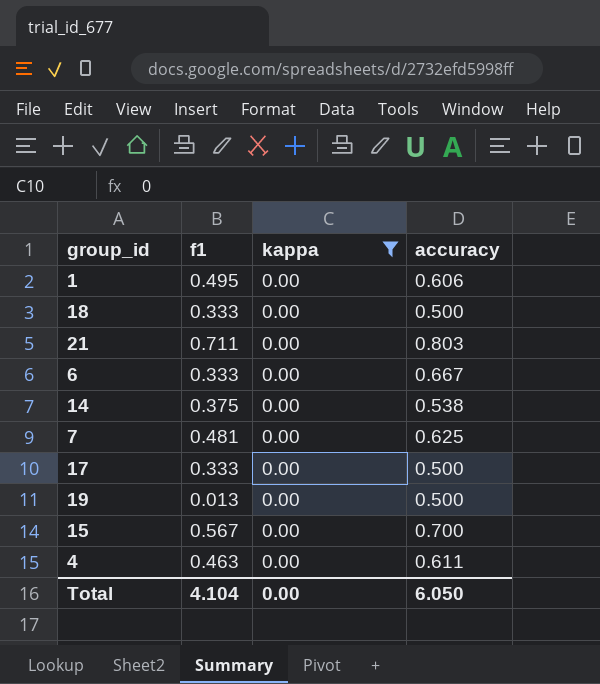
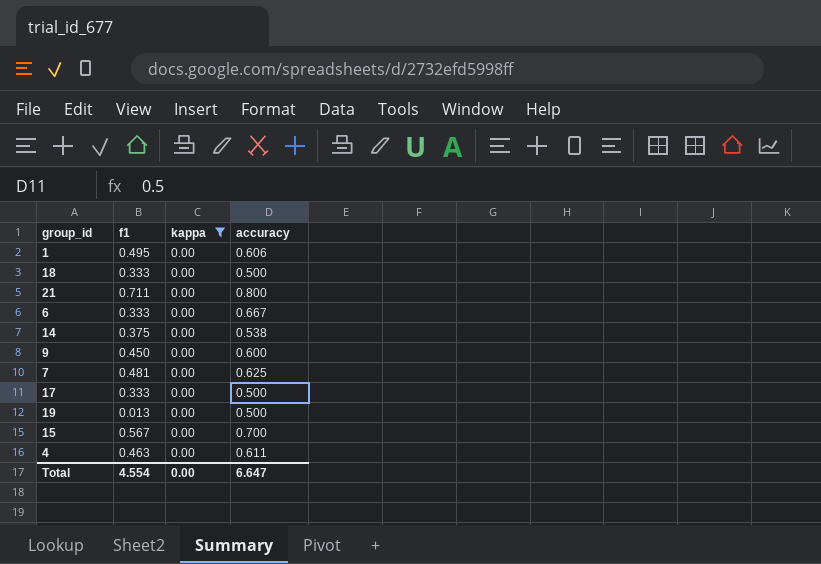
21 | accuracy: 0.803 -> 0.800
row 9: none -> 0.450 | 0.00 | 0.600
Total | f1: 4.104 -> 4.554
Total | accuracy: 6.050 -> 6.647

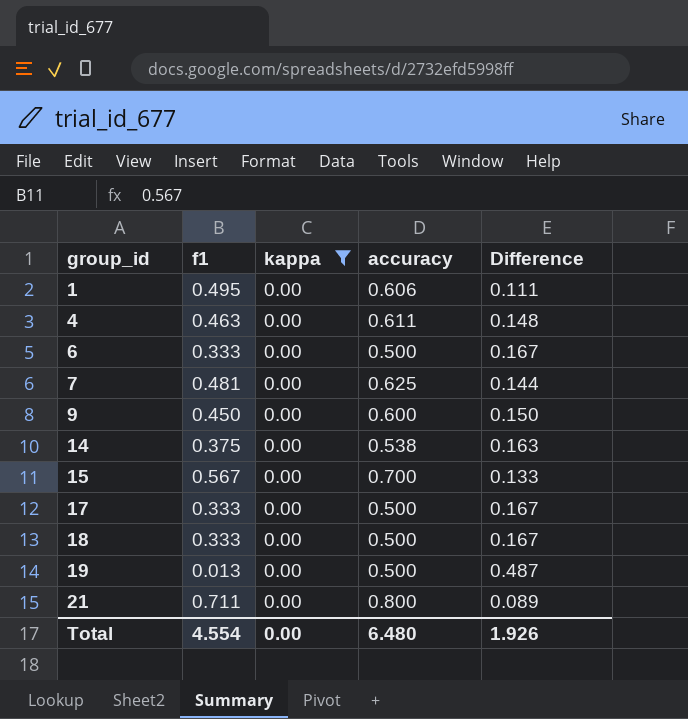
row order: none -> group_id ascending
column Difference | formula: none -> [accuracy] - [f1]
6 | accuracy: 0.667 -> 0.500
Total | accuracy: 6.647 -> 6.480

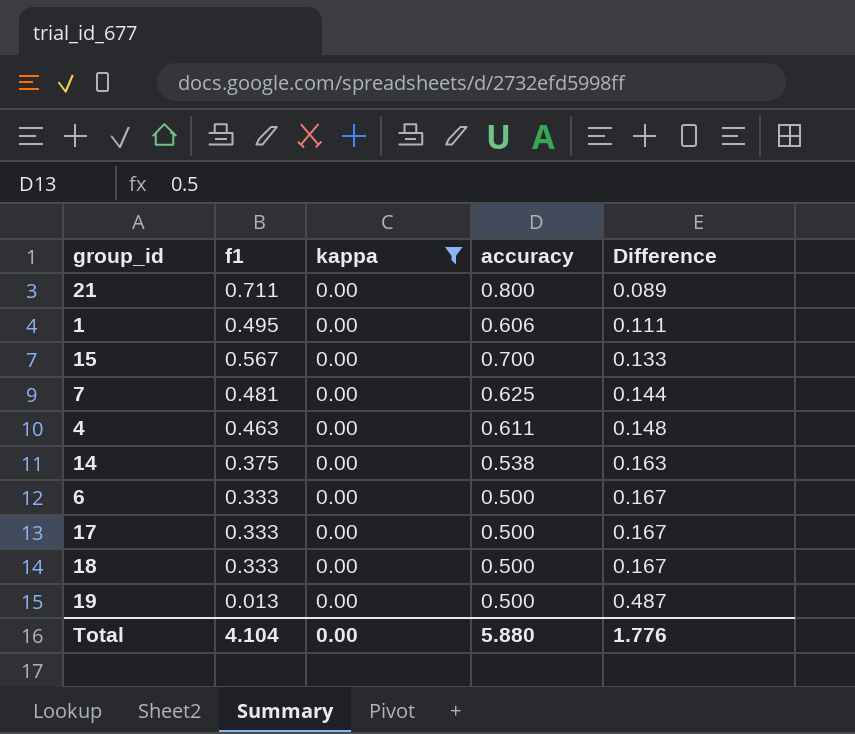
row order: group_id ascending -> Difference ascending
row 9: 0.450 | 0.00 | 0.600 | 0.150 -> none
Total | f1: 4.554 -> 4.104
Total | accuracy: 6.480 -> 5.880
Total | Difference: 1.926 -> 1.776

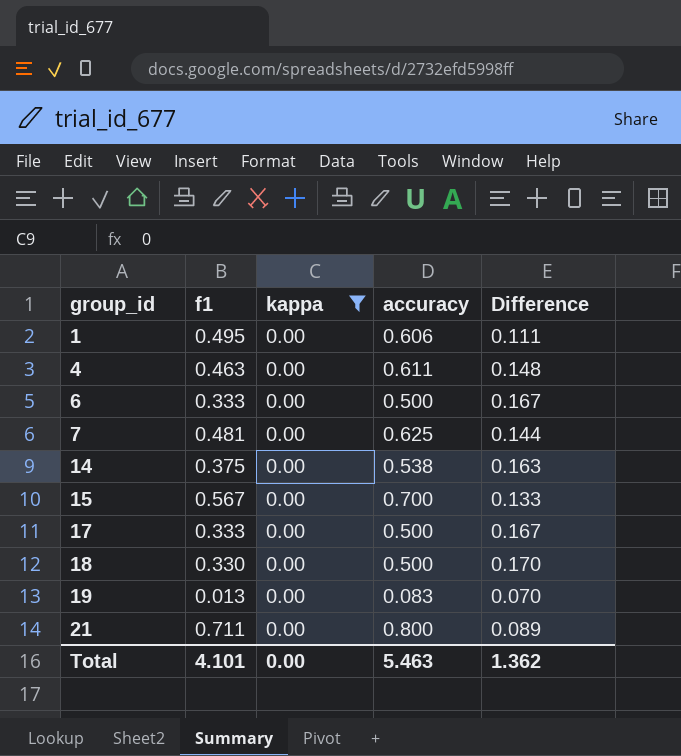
row order: Difference ascending -> group_id ascending
18 | f1: 0.333 -> 0.330
18 | Difference: 0.167 -> 0.170
19 | accuracy: 0.500 -> 0.083
19 | Difference: 0.487 -> 0.070
Total | f1: 4.104 -> 4.101
Total | accuracy: 5.880 -> 5.463
Total | Difference: 1.776 -> 1.362

